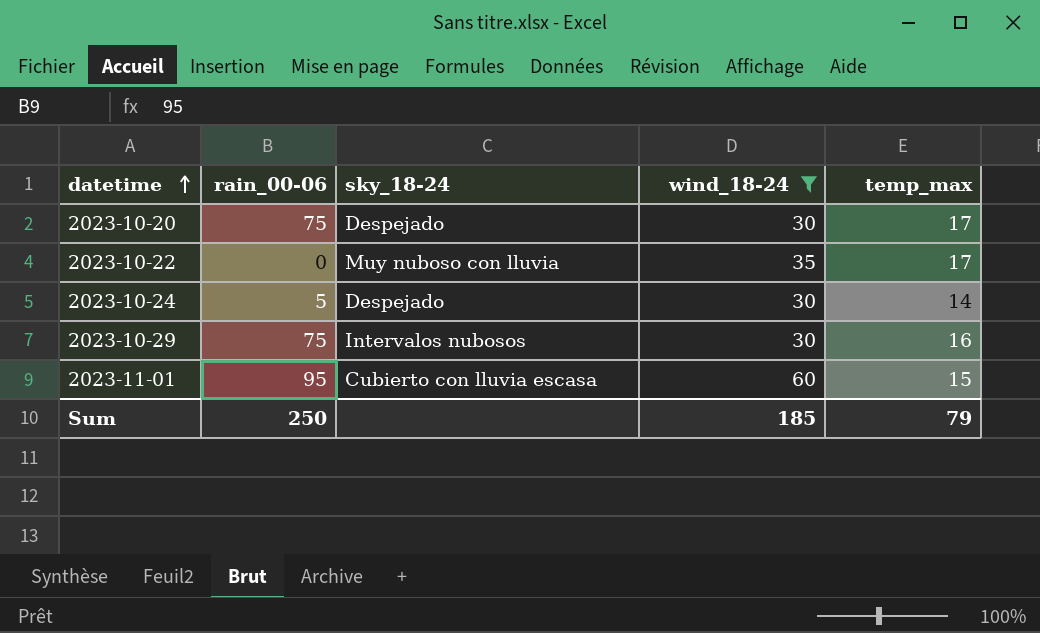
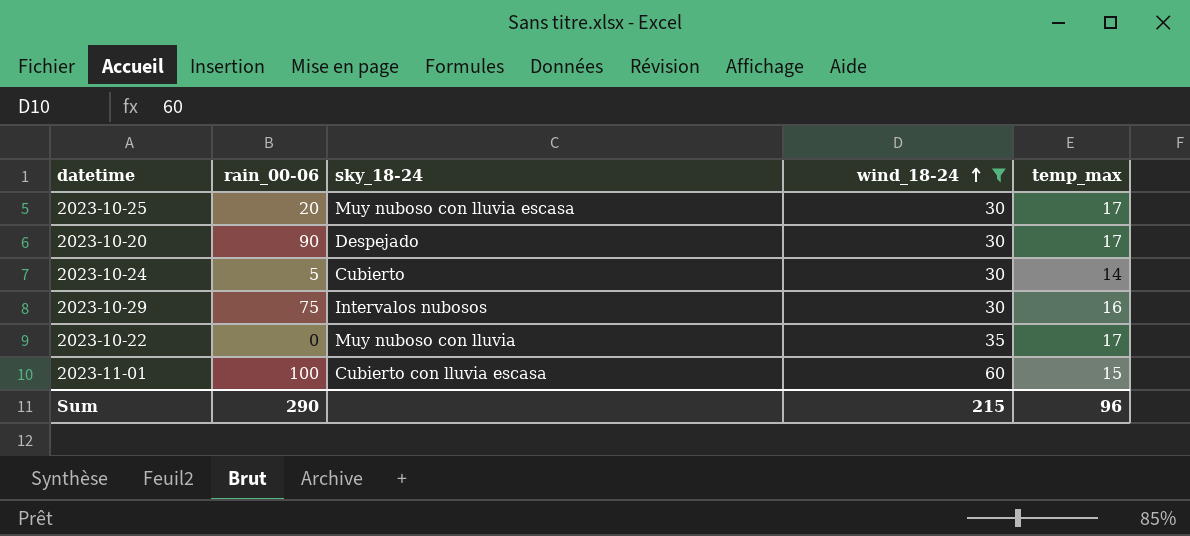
row order: datetime ascending -> wind_18-24 ascending
row 2023-10-25: none -> 20 | Muy nuboso con lluvia escasa | 30 | 17
2023-10-20 | rain_00-06: 75 -> 90
2023-10-24 | sky_18-24: Despejado -> Cubierto
2023-11-01 | rain_00-06: 95 -> 100
Sum | rain_00-06: 250 -> 290
Sum | wind_18-24: 185 -> 215
Sum | temp_max: 79 -> 96

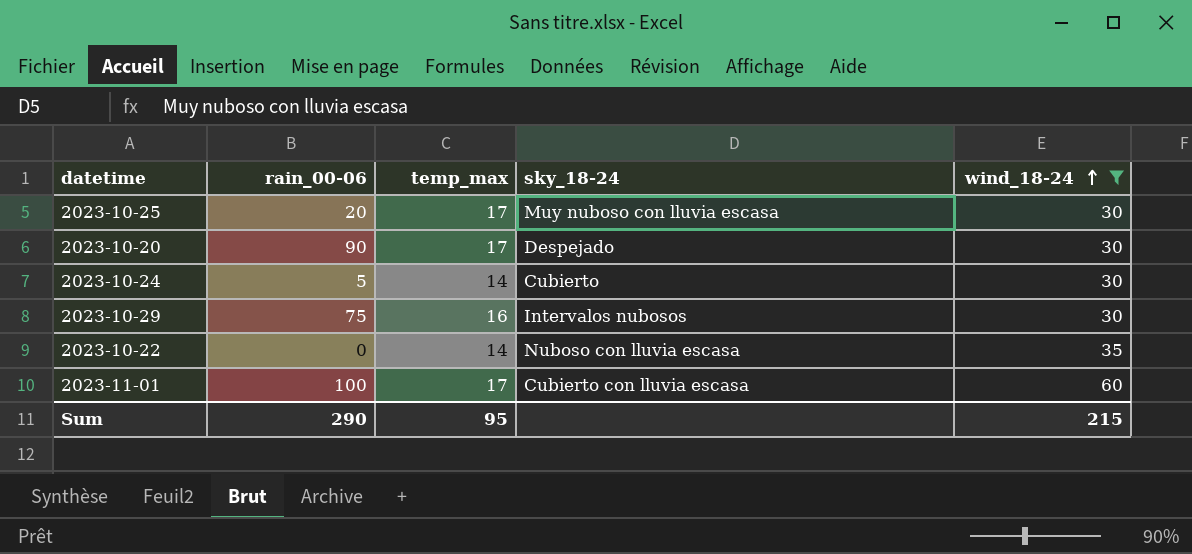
column temp_max | position: 5 -> 3
2023-10-22 | temp_max: 17 -> 14
2023-10-22 | sky_18-24: Muy nuboso con lluvia -> Nuboso con lluvia escasa
2023-11-01 | temp_max: 15 -> 17
Sum | temp_max: 96 -> 95

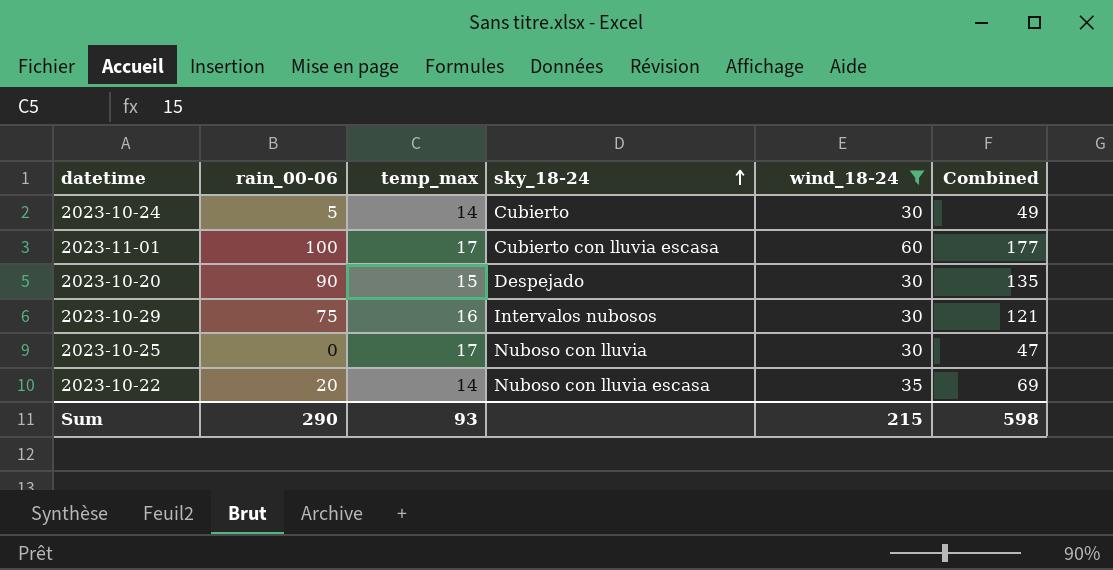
row order: wind_18-24 ascending -> sky_18-24 ascending
column Combined | formula: none -> [rain_00-06] + [temp_max] + [wind_18-24]
2023-10-20 | temp_max: 17 -> 15
2023-10-25 | rain_00-06: 20 -> 0
2023-10-25 | sky_18-24: Muy nuboso con lluvia escasa -> Nuboso con lluvia
2023-10-22 | rain_00-06: 0 -> 20
Sum | temp_max: 95 -> 93

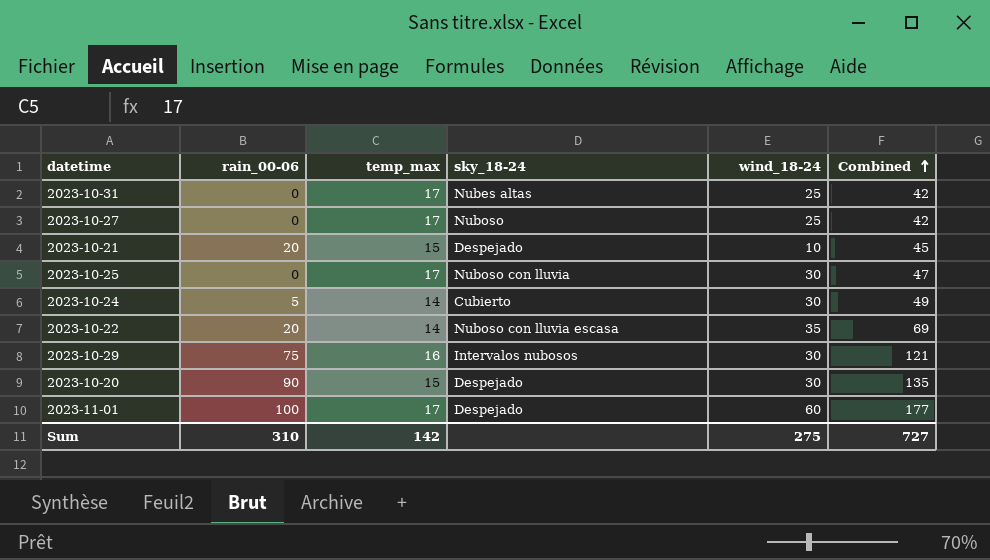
filter: wind_18-24 >= 30 -> none
row order: sky_18-24 ascending -> Combined ascending
2023-11-01 | sky_18-24: Cubierto con lluvia escasa -> Despejado
Sum | rain_00-06: 290 -> 310
Sum | temp_max: 93 -> 142
Sum | wind_18-24: 215 -> 275
Sum | Combined: 598 -> 727

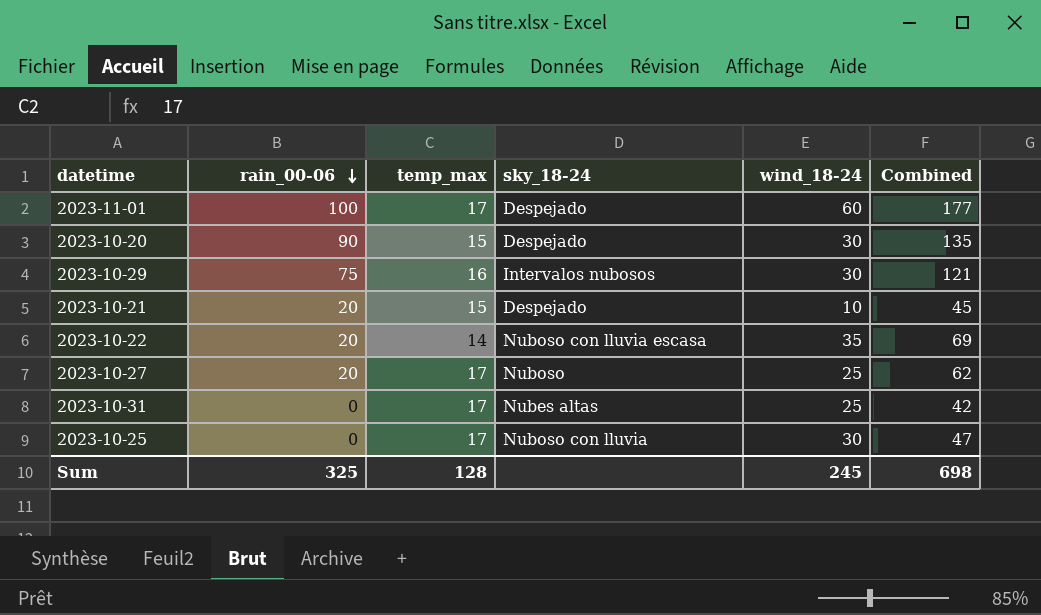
row order: Combined ascending -> rain_00-06 descending
row 2023-10-24: 5 | 14 | Cubierto | 30 | 49 -> none
2023-10-27 | rain_00-06: 0 -> 20
2023-10-27 | Combined: 42 -> 62
Sum | rain_00-06: 310 -> 325
Sum | temp_max: 142 -> 128
Sum | wind_18-24: 275 -> 245
Sum | Combined: 727 -> 698

